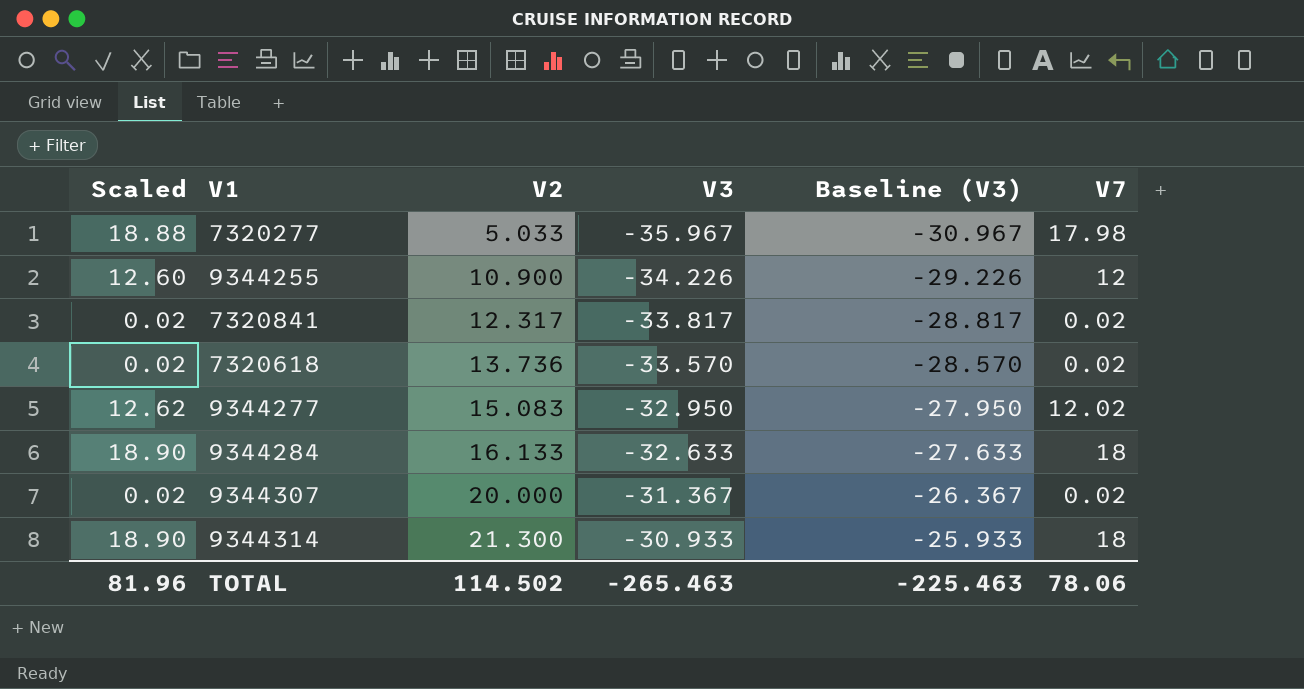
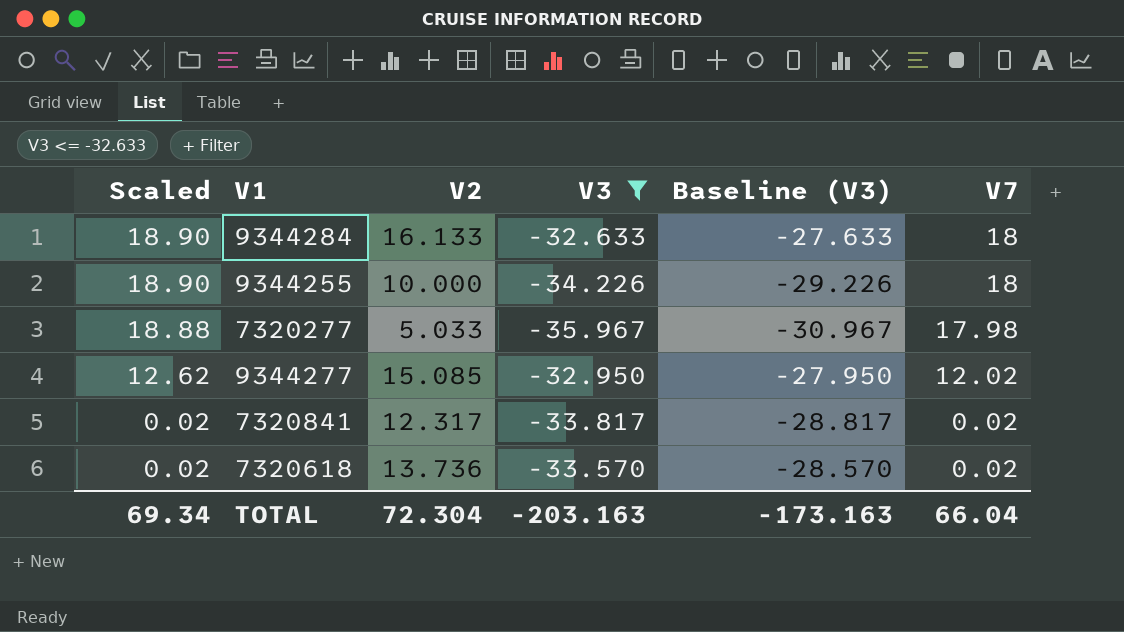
filter: none -> V3 <= -32.633
row order: V2 ascending -> Scaled descending
9344255 | Scaled: 12.60 -> 18.90
9344255 | V2: 10.900 -> 10.000
9344255 | V7: 12 -> 18
9344277 | V2: 15.083 -> 15.085
TOTAL | Scaled: 81.96 -> 69.34
TOTAL | V2: 114.502 -> 72.304
TOTAL | V3: -265.463 -> -203.163
TOTAL | Baseline (V3): -225.463 -> -173.163
TOTAL | V7: 78.06 -> 66.04

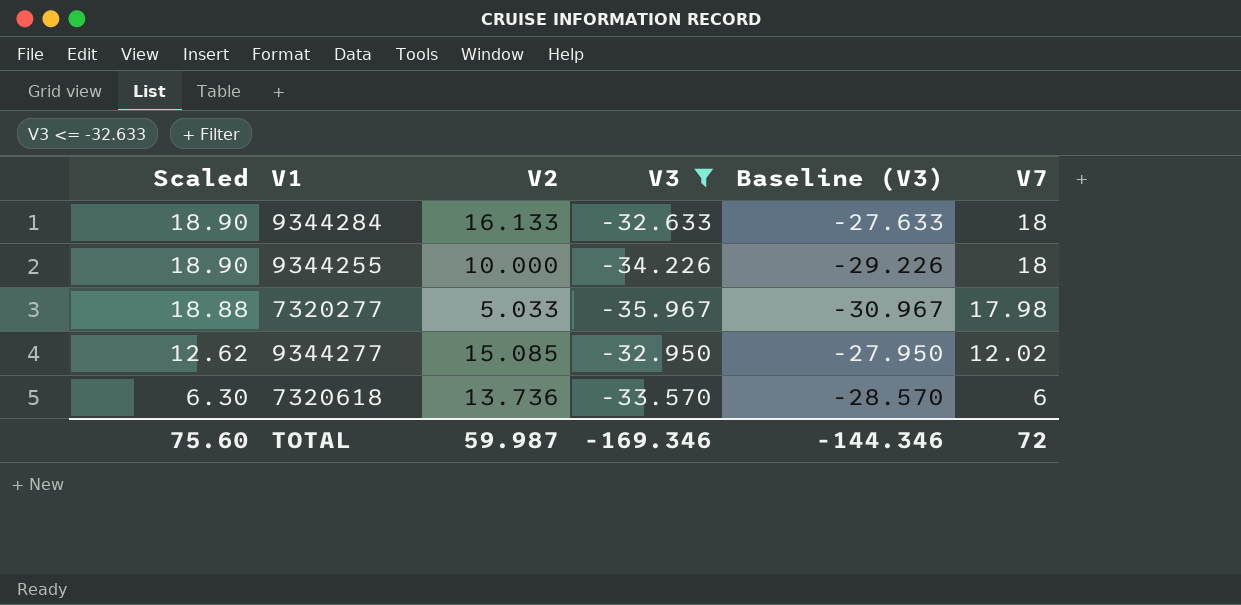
row 7320841: 0.02 | 12.317 | -33.817 | -28.817 | 0.02 -> none
7320618 | Scaled: 0.02 -> 6.30
7320618 | V7: 0.02 -> 6
TOTAL | Scaled: 69.34 -> 75.60
TOTAL | V2: 72.304 -> 59.987
TOTAL | V3: -203.163 -> -169.346
TOTAL | Baseline (V3): -173.163 -> -144.346
TOTAL | V7: 66.04 -> 72

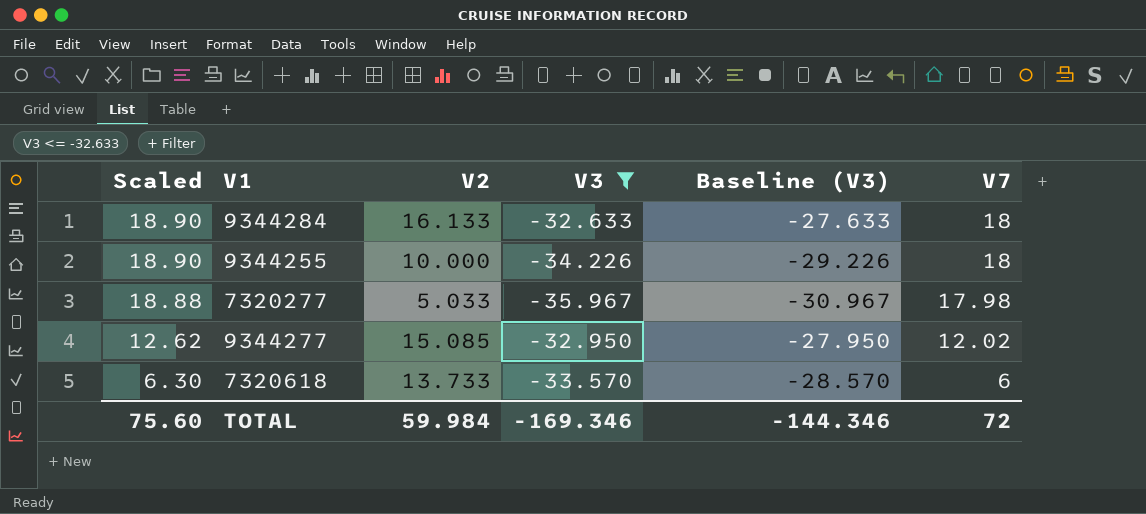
7320618 | V2: 13.736 -> 13.733
TOTAL | V2: 59.987 -> 59.984

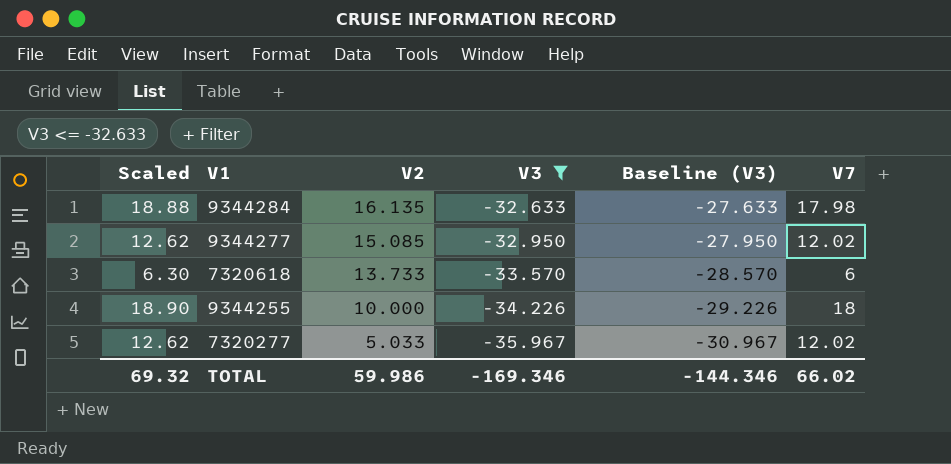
row order: Scaled descending -> V2 descending
9344284 | Scaled: 18.90 -> 18.88
9344284 | V2: 16.133 -> 16.135
9344284 | V7: 18 -> 17.98
7320277 | Scaled: 18.88 -> 12.62
7320277 | V7: 17.98 -> 12.02
TOTAL | Scaled: 75.60 -> 69.32
TOTAL | V2: 59.984 -> 59.986
TOTAL | V7: 72 -> 66.02

